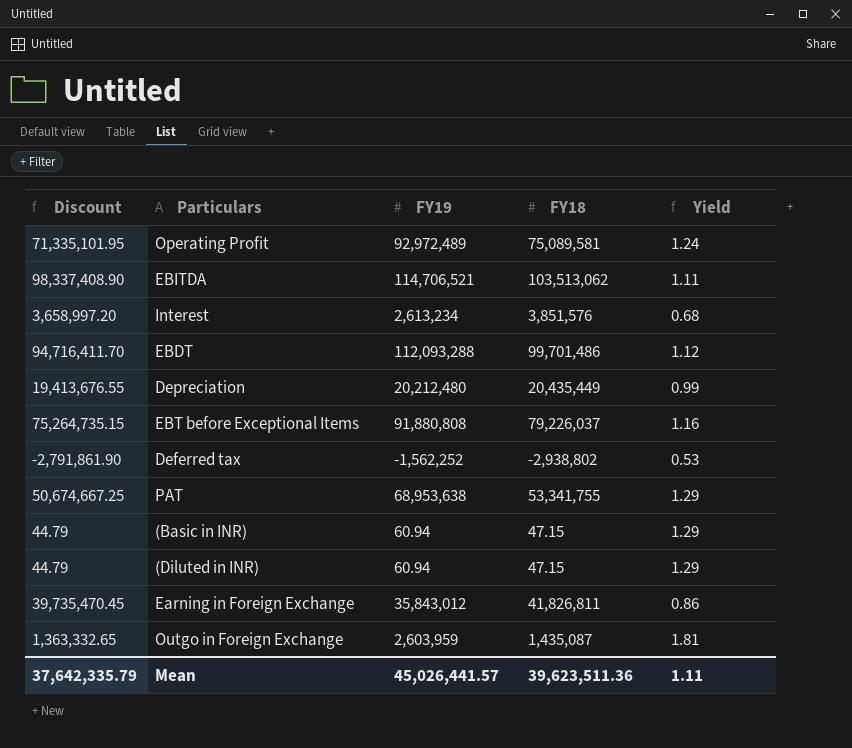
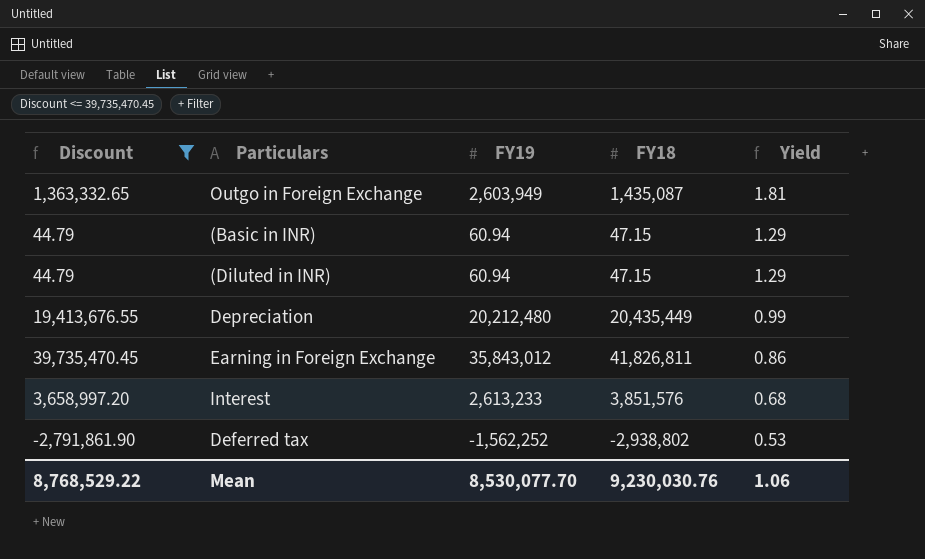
filter: none -> Discount <= 39,735,470.45
row order: none -> Yield descending
Outgo in Foreign Exchange | FY19: 2,603,959 -> 2,603,949
Interest | FY19: 2,613,234 -> 2,613,233
Mean | Discount: 37,642,335.79 -> 8,768,529.22
Mean | FY19: 45,026,441.57 -> 8,530,077.70
Mean | FY18: 39,623,511.36 -> 9,230,030.76
Mean | Yield: 1.11 -> 1.06

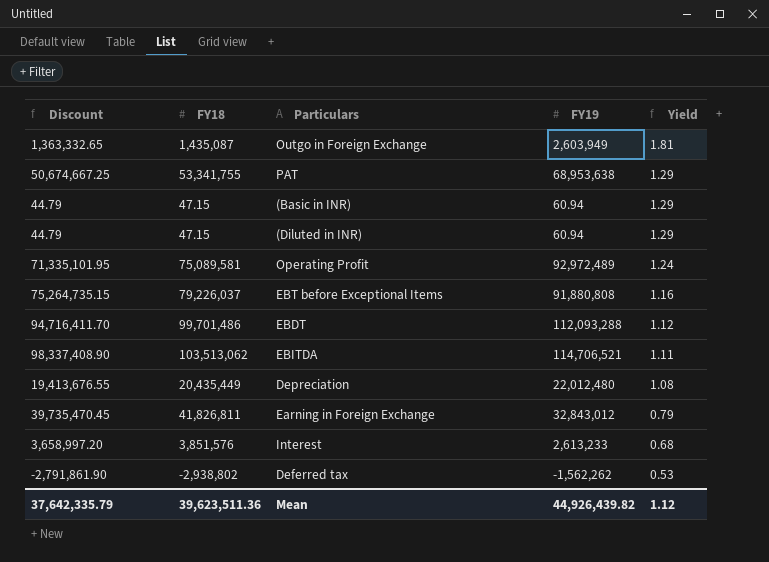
filter: Discount <= 39,735,470.45 -> none
column FY18 | position: 4 -> 2
Depreciation | FY19: 20,212,480 -> 22,012,480
Depreciation | Yield: 0.99 -> 1.08
Earning in Foreign Exchange | FY19: 35,843,012 -> 32,843,012
Earning in Foreign Exchange | Yield: 0.86 -> 0.79
Deferred tax | FY19: -1,562,252 -> -1,562,262
Mean | Discount: 8,768,529.22 -> 37,642,335.79
Mean | FY18: 9,230,030.76 -> 39,623,511.36
Mean | FY19: 8,530,077.70 -> 44,926,439.82
Mean | Yield: 1.06 -> 1.12

